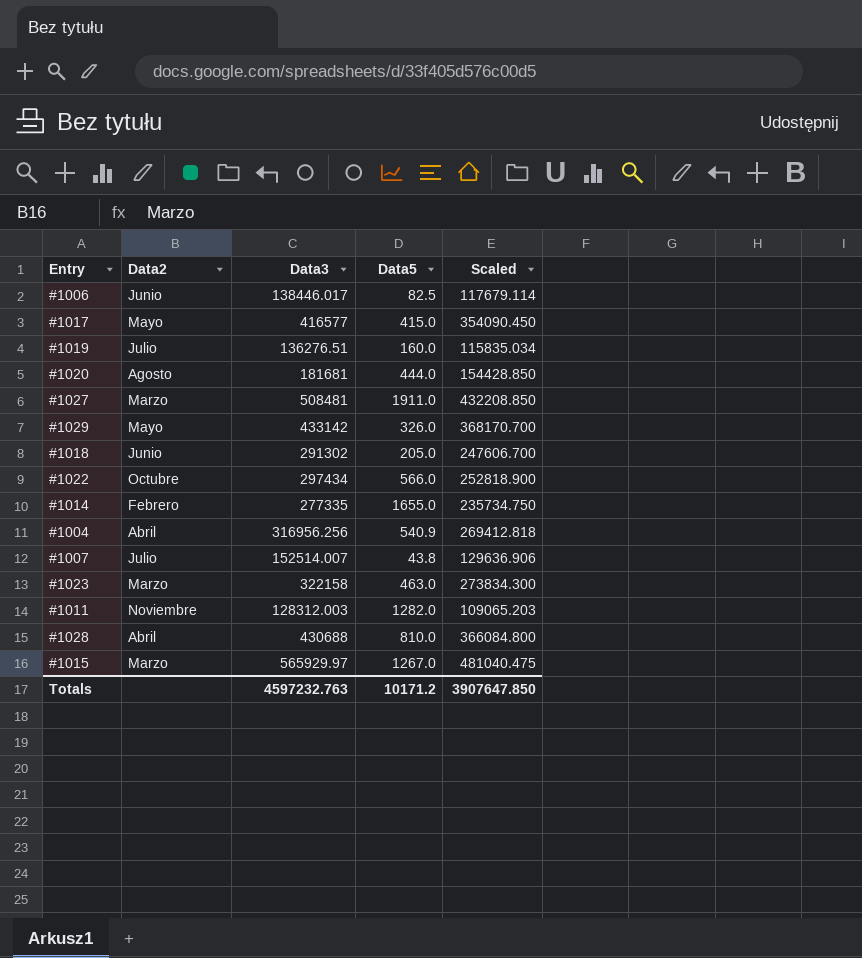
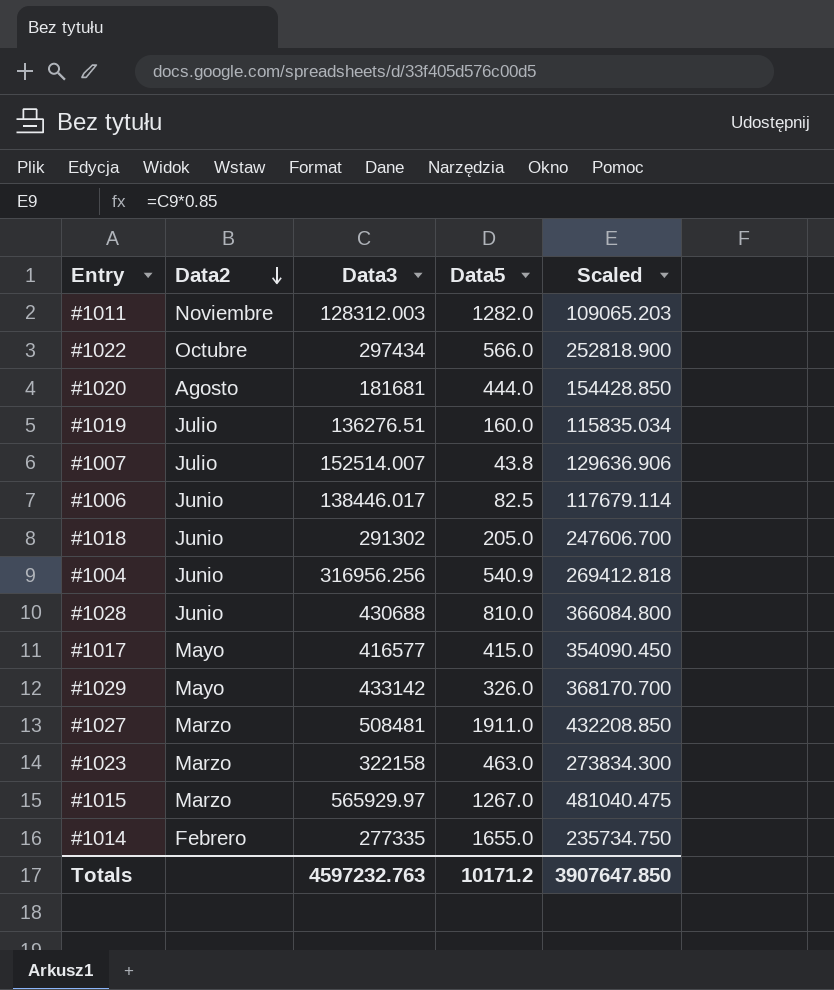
row order: none -> Data2 descending
#1004 | Data2: Abril -> Junio
#1028 | Data2: Abril -> Junio

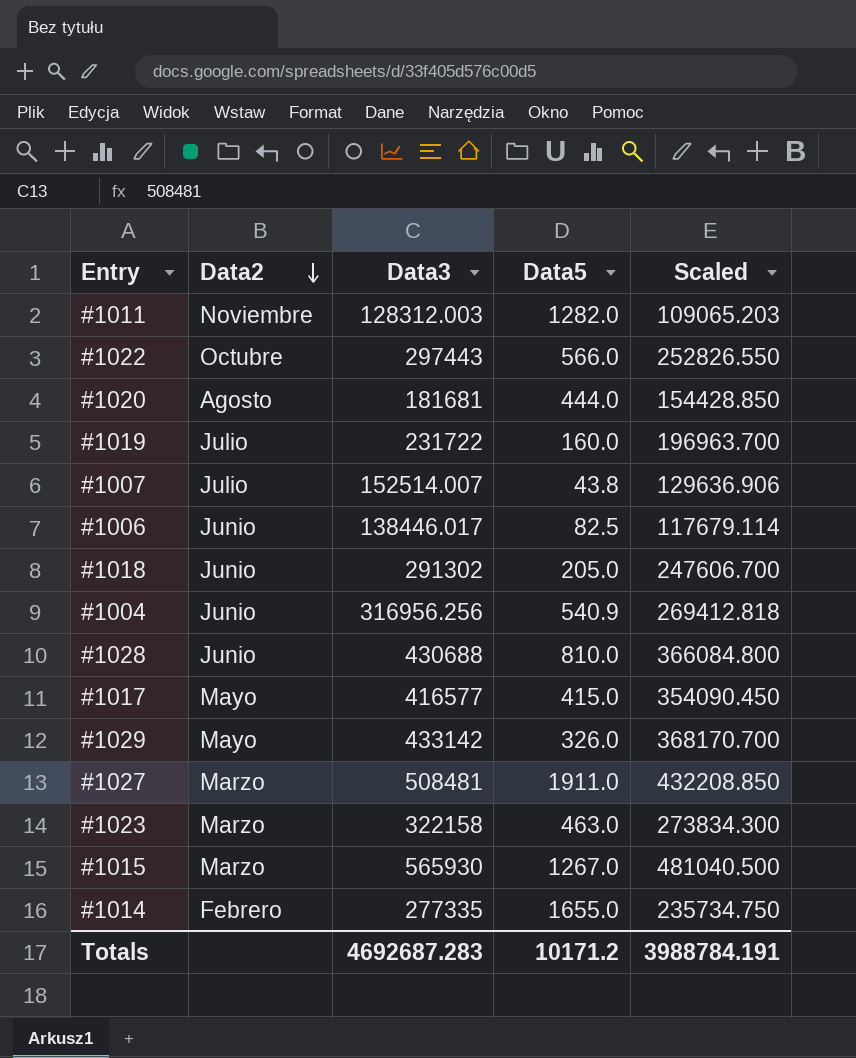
#1022 | Data3: 297434 -> 297443
#1022 | Scaled: 252818.900 -> 252826.550
#1019 | Data3: 136276.51 -> 231722
#1019 | Scaled: 115835.034 -> 196963.700
#1015 | Data3: 565929.97 -> 565930
#1015 | Scaled: 481040.475 -> 481040.500
Totals | Data3: 4597232.763 -> 4692687.283
Totals | Scaled: 3907647.850 -> 3988784.191

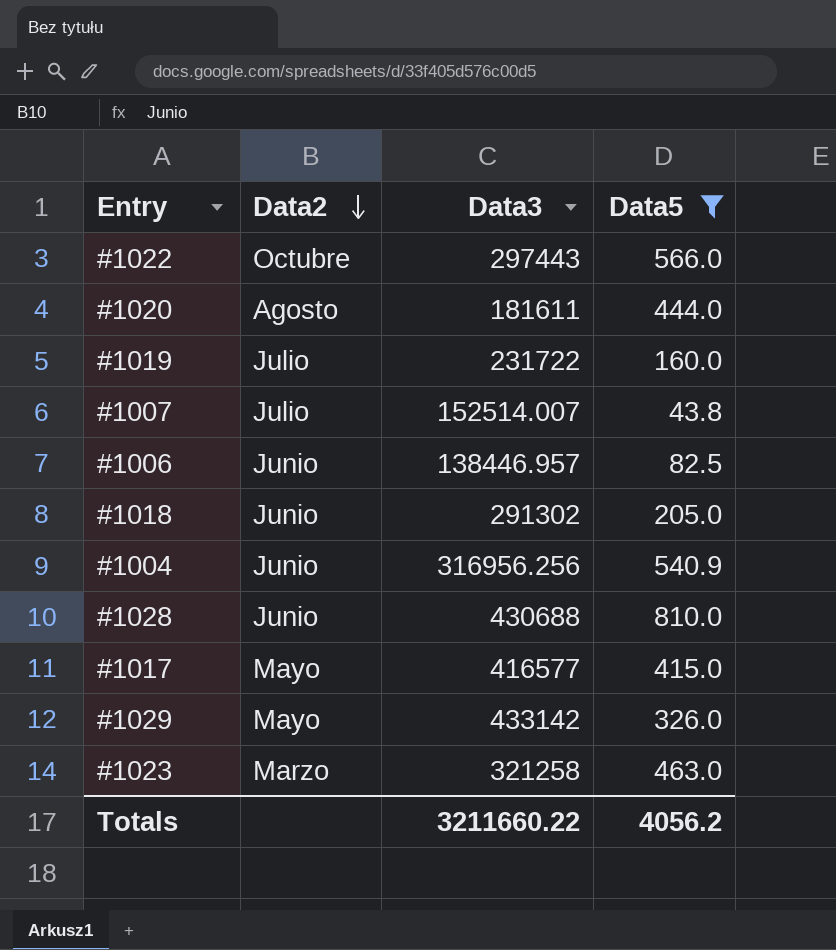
filter: none -> Data5 <= 810.0
column Scaled | formula: [Data3] * 0.85 -> none
#1020 | Data3: 181681 -> 181611
#1006 | Data3: 138446.017 -> 138446.957
#1023 | Data3: 322158 -> 321258
Totals | Data3: 4692687.283 -> 3211660.22
Totals | Data5: 10171.2 -> 4056.2

